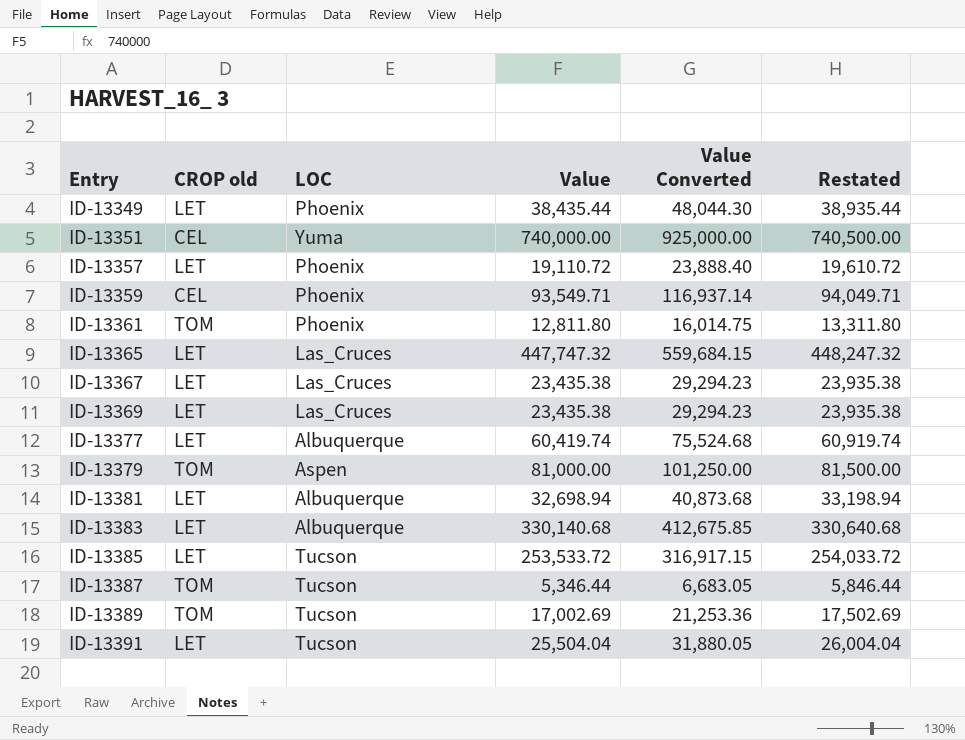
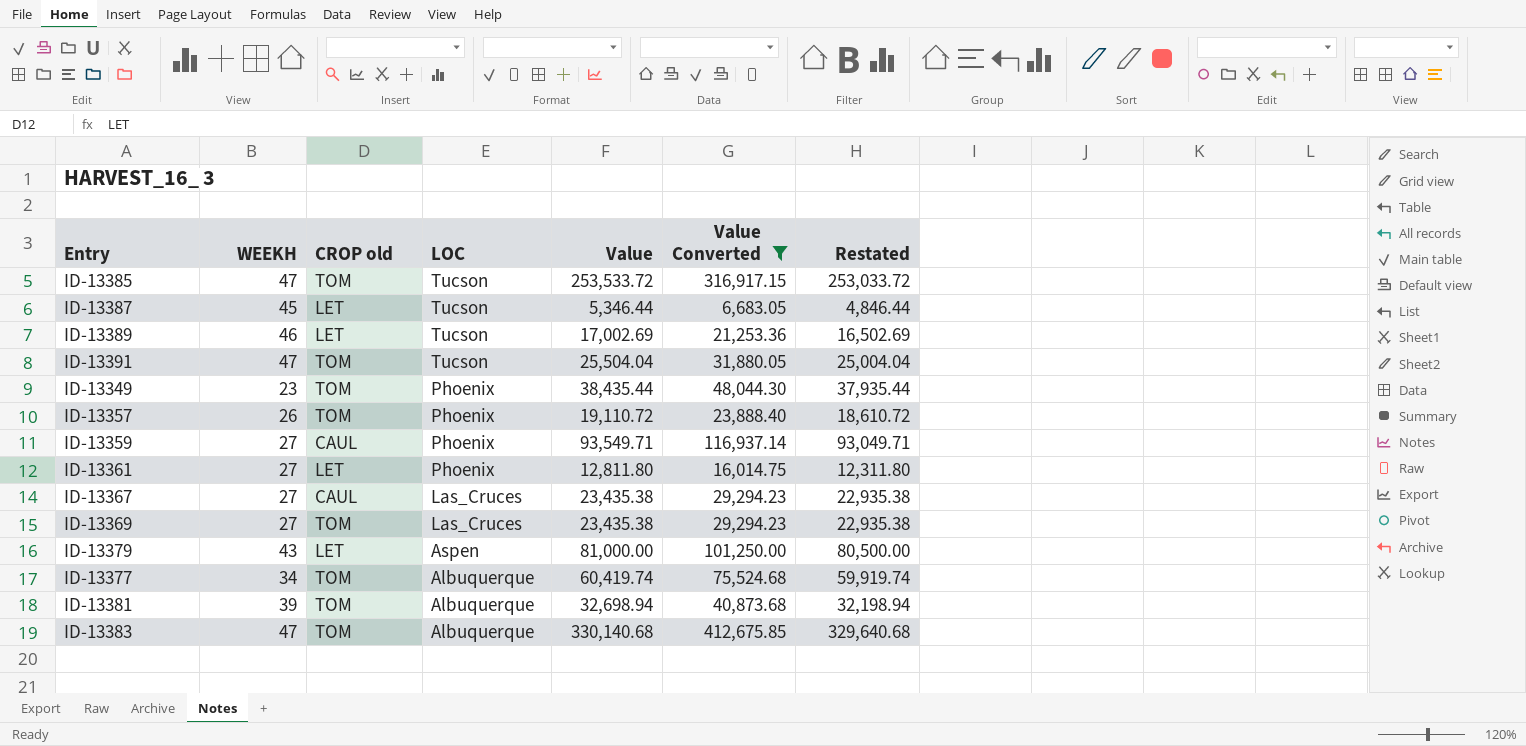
filter: none -> Value Converted <= 412,675.85
row order: Entry ascending -> LOC descending
column WEEKH | position: none -> 2
column Restated | formula: [Value] + 500 -> [Value] - 500
ID-13385 | CROP old: LET -> TOM
ID-13387 | CROP old: TOM -> LET
ID-13389 | CROP old: TOM -> LET
ID-13391 | CROP old: LET -> TOM
ID-13349 | CROP old: LET -> TOM
ID-13357 | CROP old: LET -> TOM
ID-13359 | CROP old: CEL -> CAUL
ID-13361 | CROP old: TOM -> LET
ID-13367 | CROP old: LET -> CAUL
ID-13369 | CROP old: LET -> TOM
ID-13379 | CROP old: TOM -> LET
ID-13377 | CROP old: LET -> TOM
ID-13381 | CROP old: LET -> TOM
ID-13383 | CROP old: LET -> TOM

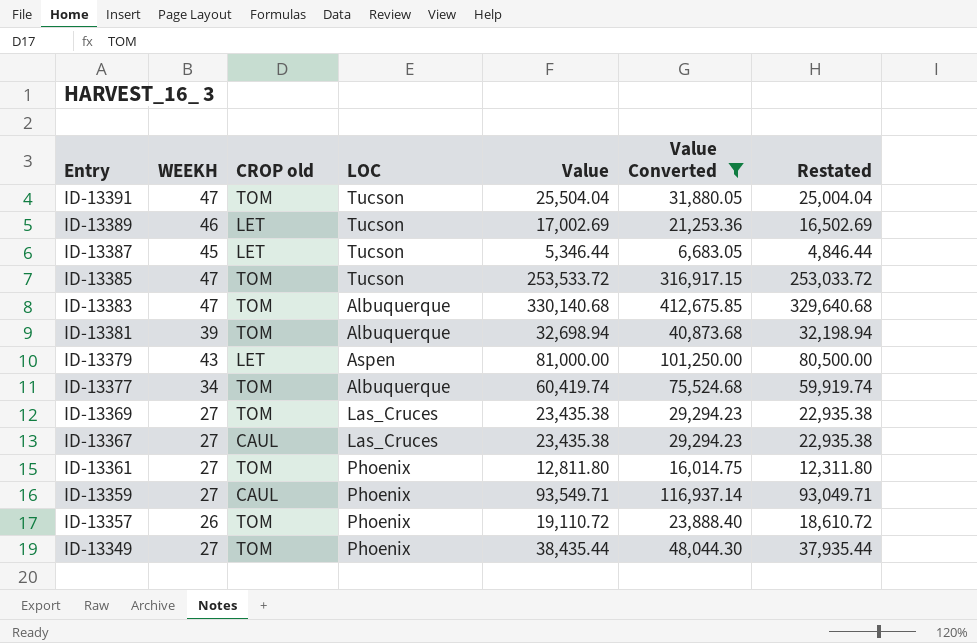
row order: LOC descending -> Entry descending
ID-13361 | CROP old: LET -> TOM
ID-13349 | WEEKH: 23 -> 27

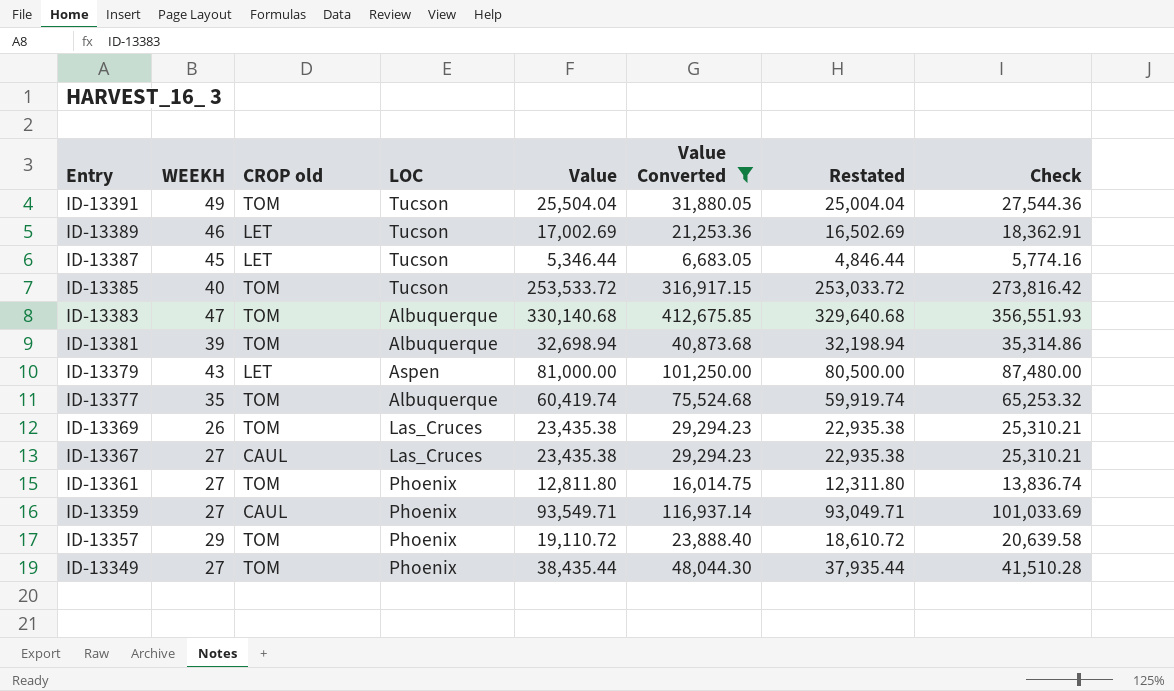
column Check | formula: none -> [Value] * 1.08
ID-13391 | WEEKH: 47 -> 49
ID-13385 | WEEKH: 47 -> 40
ID-13377 | WEEKH: 34 -> 35
ID-13369 | WEEKH: 27 -> 26
ID-13357 | WEEKH: 26 -> 29

